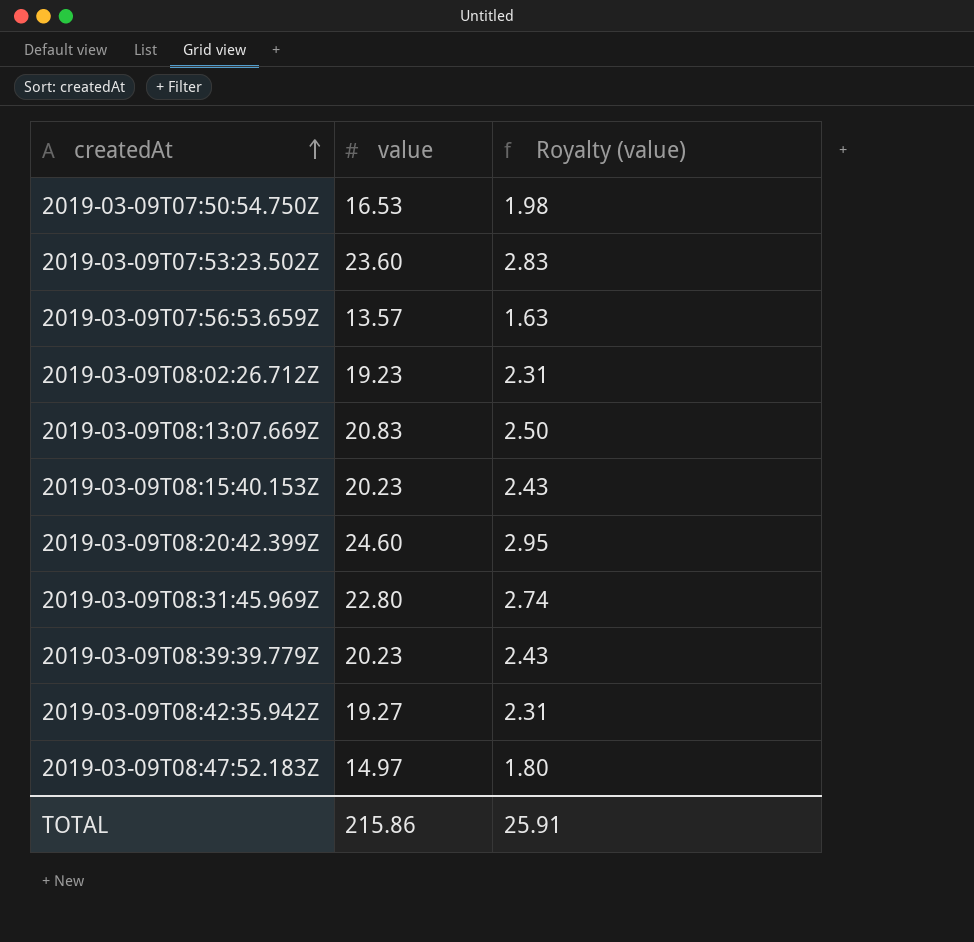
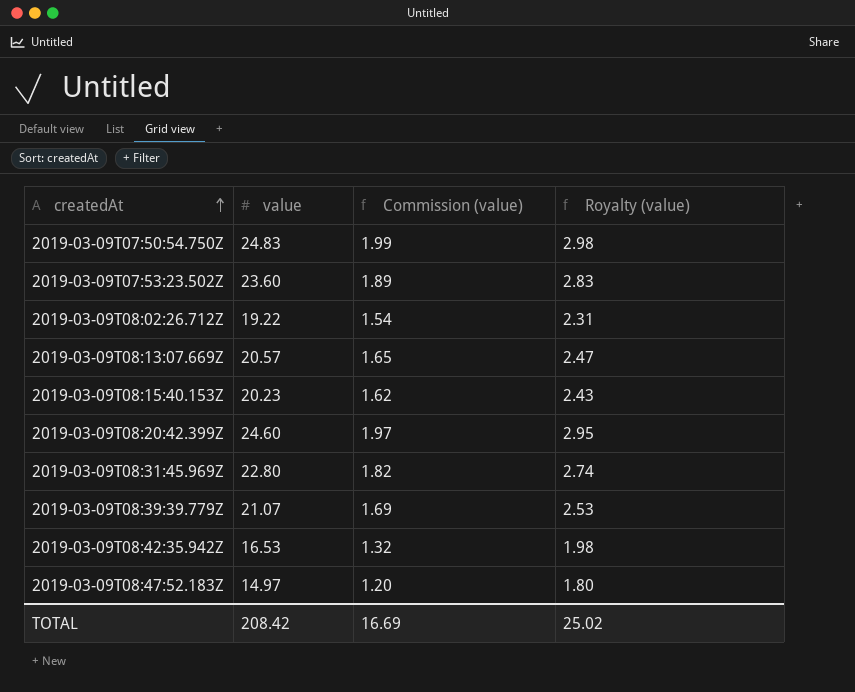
column Commission (value) | formula: none -> [value] * 0.08
row 2019-03-09T07:56:53.659Z: 13.57 | 1.63 -> none
2019-03-09T07:50:54.750Z | value: 16.53 -> 24.83
2019-03-09T07:50:54.750Z | Royalty (value): 1.98 -> 2.98
2019-03-09T08:02:26.712Z | value: 19.23 -> 19.22
2019-03-09T08:13:07.669Z | value: 20.83 -> 20.57
2019-03-09T08:13:07.669Z | Royalty (value): 2.50 -> 2.47
2019-03-09T08:39:39.779Z | value: 20.23 -> 21.07
2019-03-09T08:39:39.779Z | Royalty (value): 2.43 -> 2.53
2019-03-09T08:42:35.942Z | value: 19.27 -> 16.53
2019-03-09T08:42:35.942Z | Royalty (value): 2.31 -> 1.98
TOTAL | value: 215.86 -> 208.42
TOTAL | Royalty (value): 25.91 -> 25.02

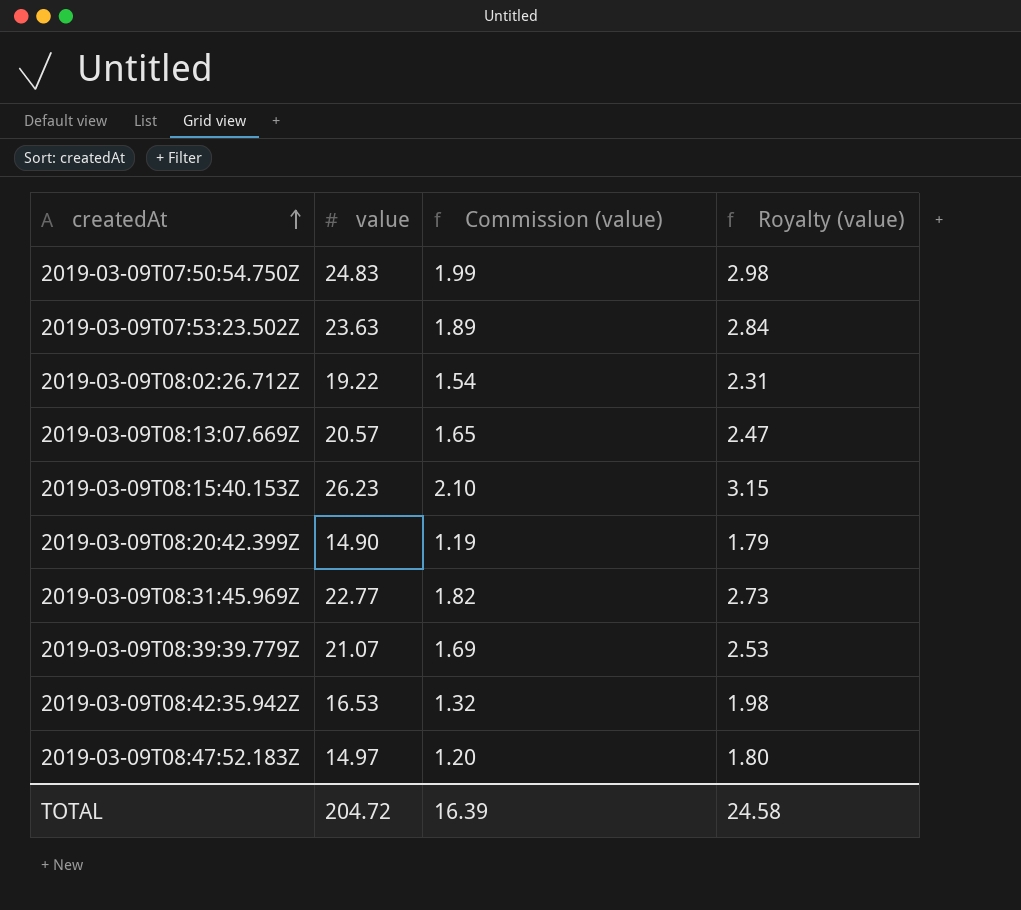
2019-03-09T07:53:23.502Z | value: 23.60 -> 23.63
2019-03-09T07:53:23.502Z | Royalty (value): 2.83 -> 2.84
2019-03-09T08:15:40.153Z | value: 20.23 -> 26.23
2019-03-09T08:15:40.153Z | Commission (value): 1.62 -> 2.10
2019-03-09T08:15:40.153Z | Royalty (value): 2.43 -> 3.15
2019-03-09T08:20:42.399Z | value: 24.60 -> 14.90
2019-03-09T08:20:42.399Z | Commission (value): 1.97 -> 1.19
2019-03-09T08:20:42.399Z | Royalty (value): 2.95 -> 1.79
2019-03-09T08:31:45.969Z | value: 22.80 -> 22.77
2019-03-09T08:31:45.969Z | Royalty (value): 2.74 -> 2.73
TOTAL | value: 208.42 -> 204.72
TOTAL | Commission (value): 16.69 -> 16.39
TOTAL | Royalty (value): 25.02 -> 24.58

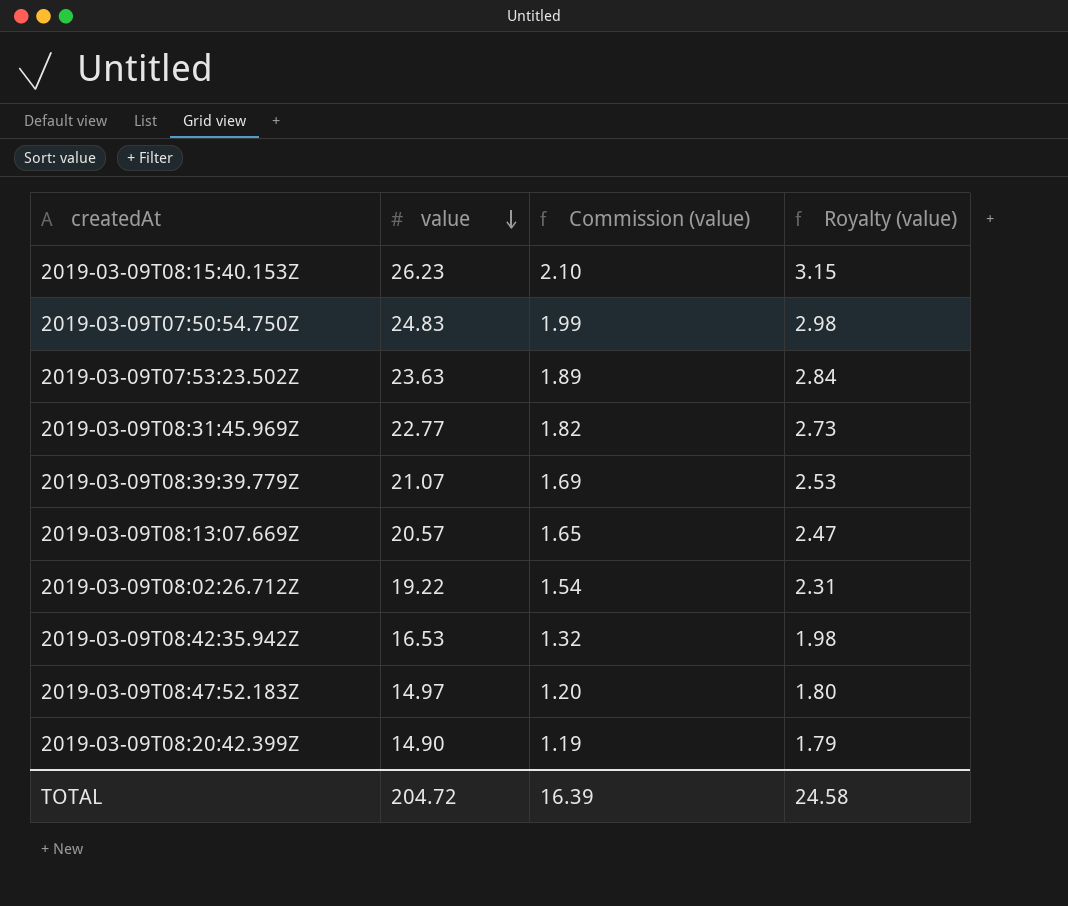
row order: createdAt ascending -> value descending

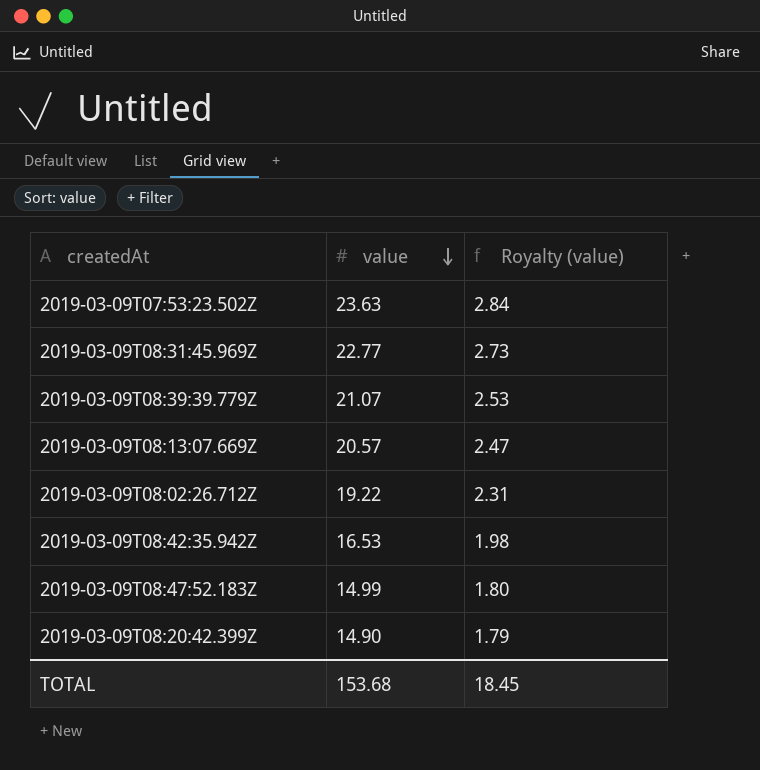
column Commission (value) | formula: [value] * 0.08 -> none
row 2019-03-09T08:15:40.153Z: 26.23 | 2.10 | 3.15 -> none
row 2019-03-09T07:50:54.750Z: 24.83 | 1.99 | 2.98 -> none
2019-03-09T08:47:52.183Z | value: 14.97 -> 14.99
TOTAL | value: 204.72 -> 153.68
TOTAL | Royalty (value): 24.58 -> 18.45

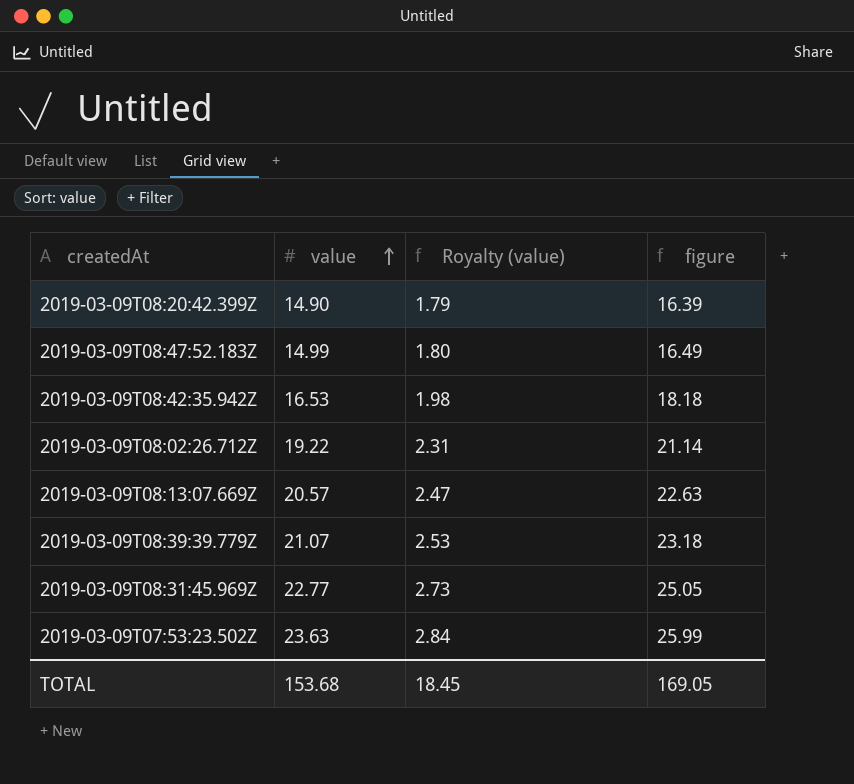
row order: value descending -> value ascending
column figure | formula: none -> [value] * 1.1

